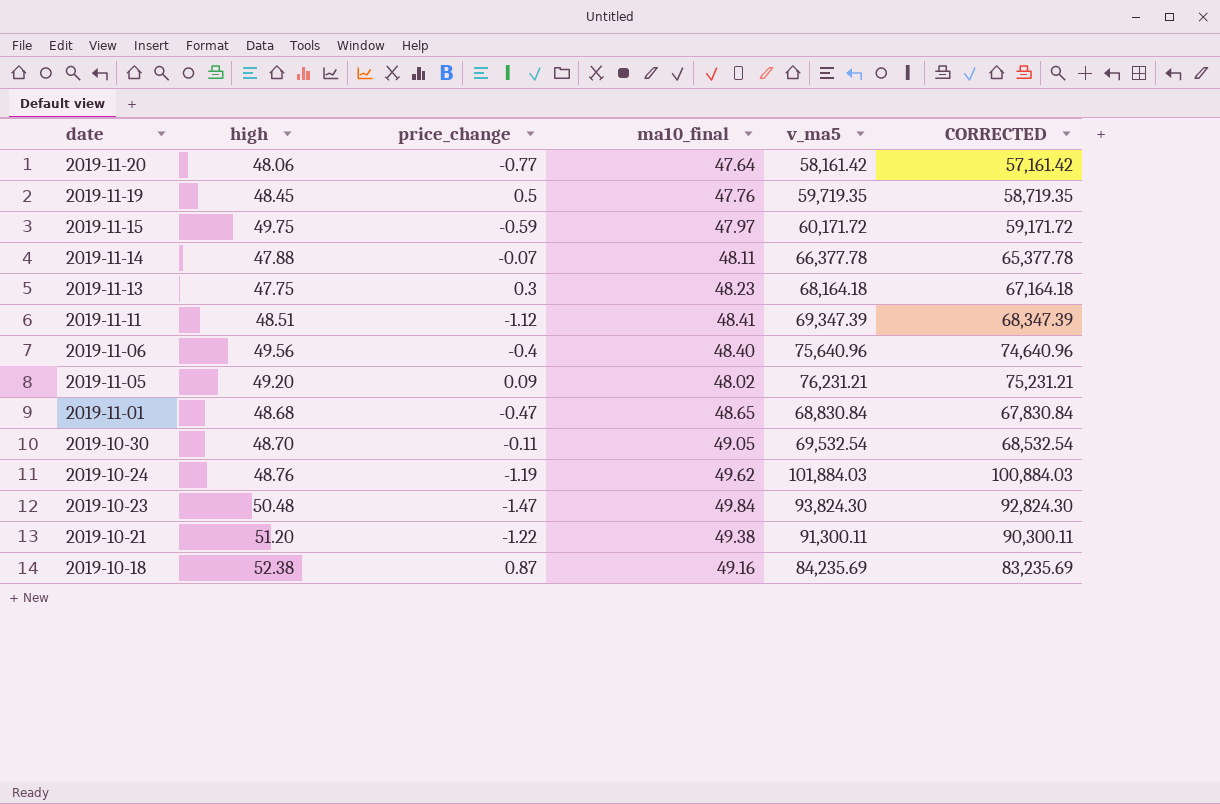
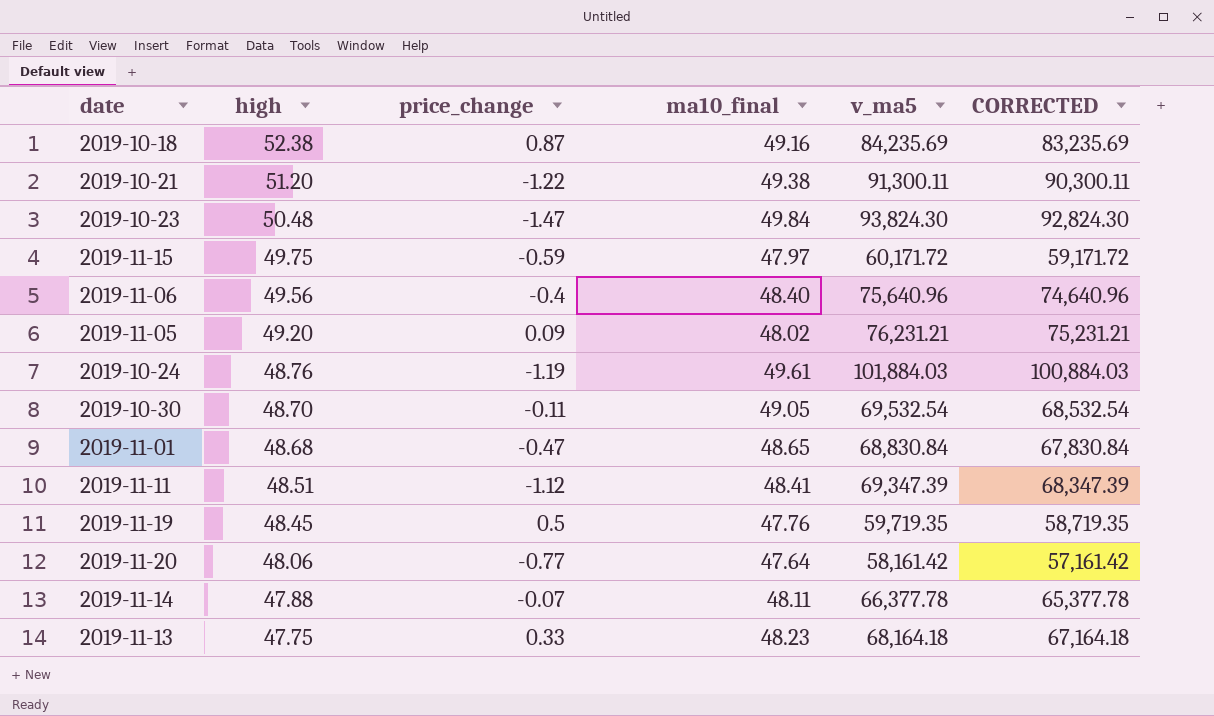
row order: date descending -> high descending
2019-10-24 | ma10_final: 49.62 -> 49.61
2019-11-13 | price_change: 0.3 -> 0.33

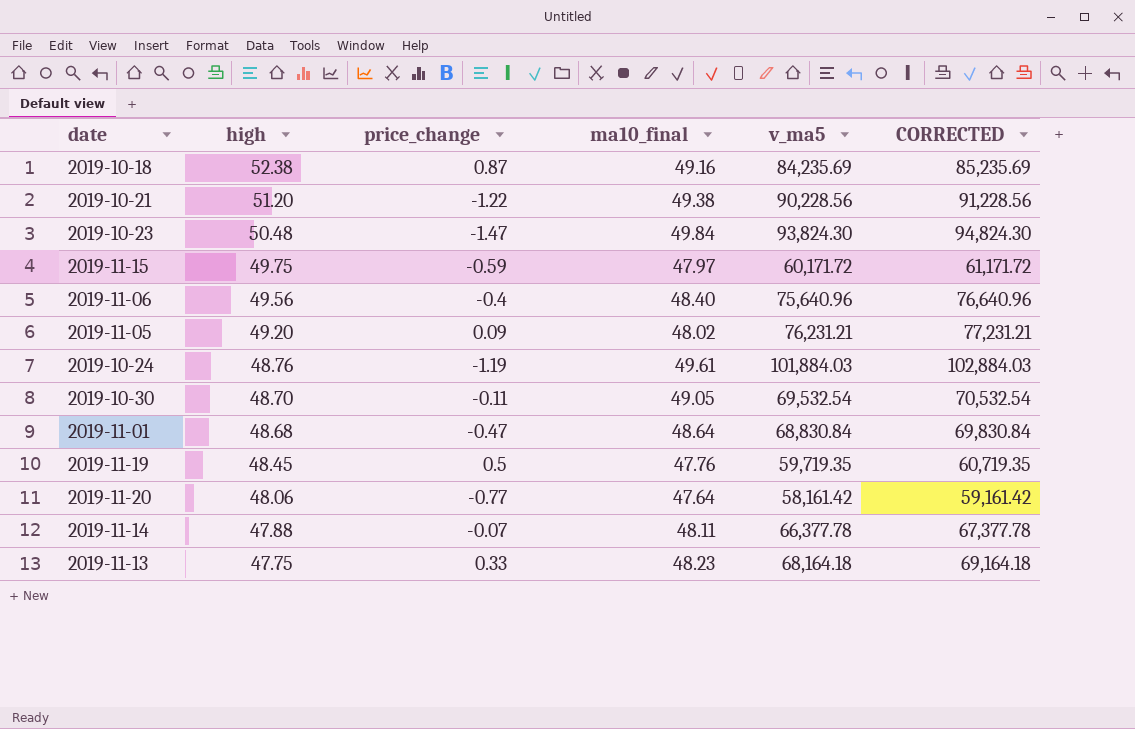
column CORRECTED | formula: [v_ma5] - 1000 -> [v_ma5] + 1000
row 2019-11-11: 48.51 | -1.12 | 48.41 | 69,347.39 | 68,347.39 -> none
2019-10-21 | v_ma5: 91,300.11 -> 90,228.56
2019-11-01 | ma10_final: 48.65 -> 48.64

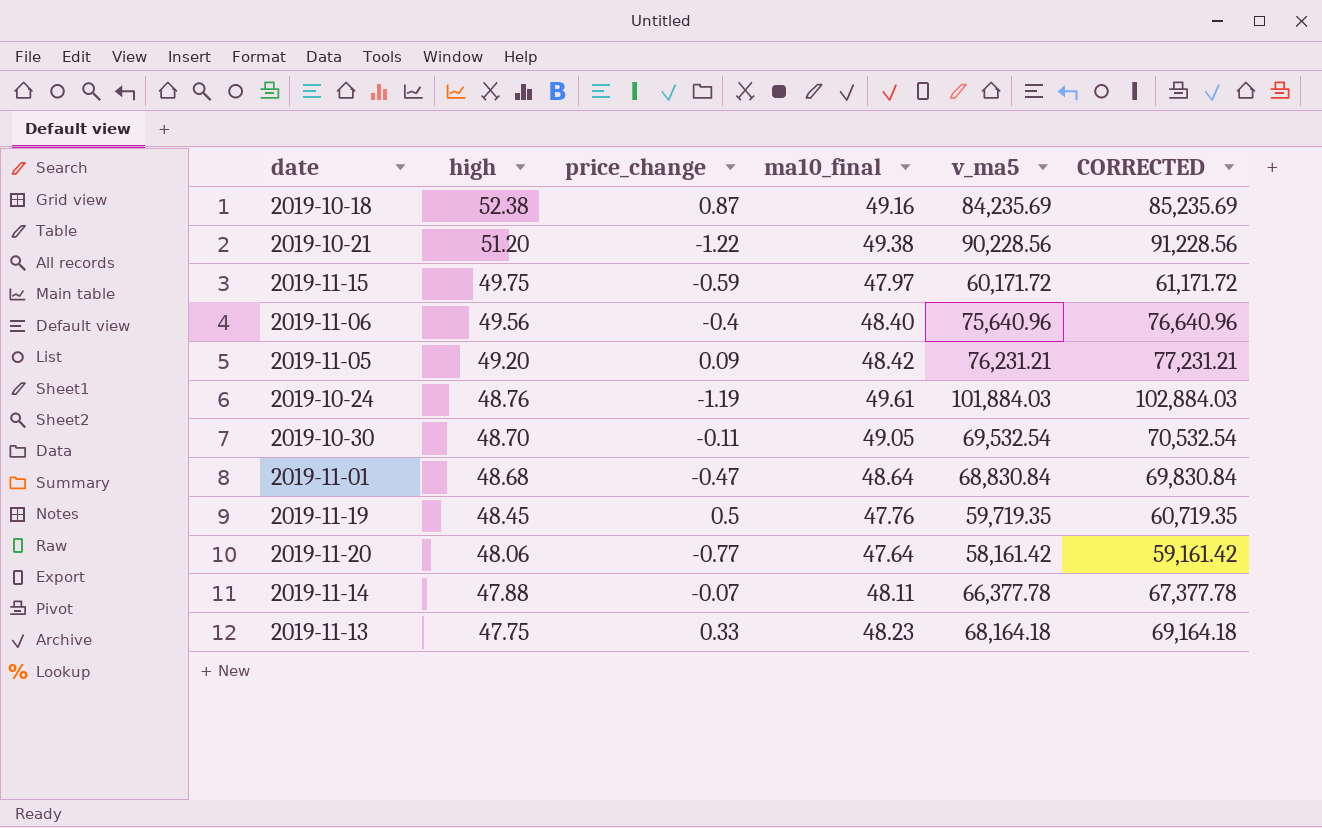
row 2019-10-23: 50.48 | -1.47 | 49.84 | 93,824.30 | 94,824.30 -> none
2019-11-05 | ma10_final: 48.02 -> 48.42

